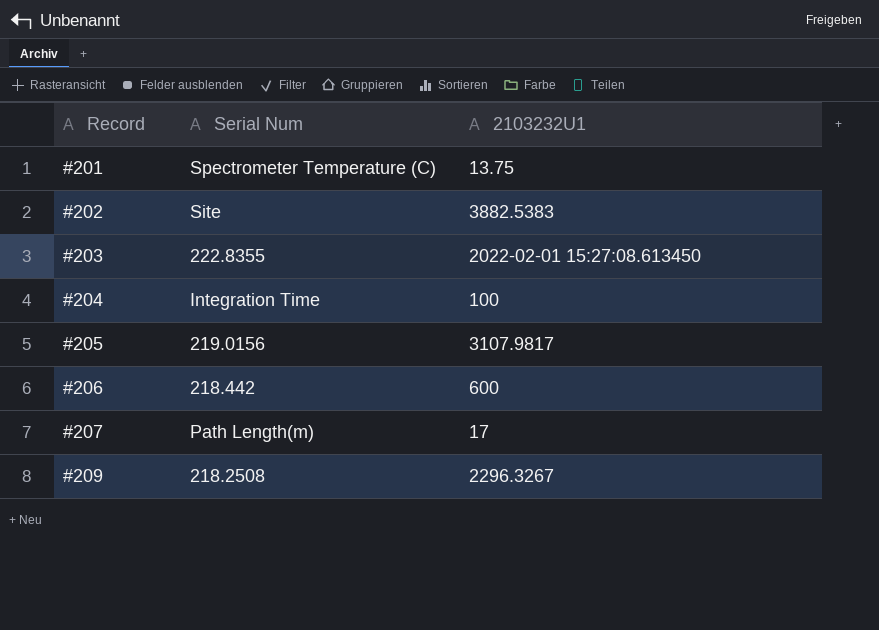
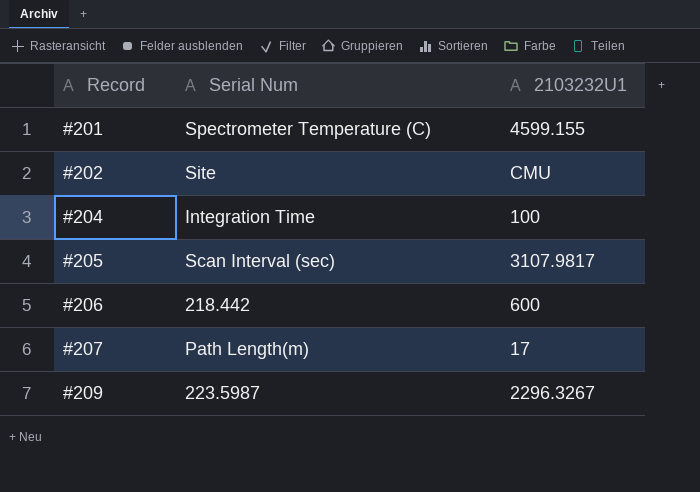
row #203: 222.8355 | 2022-02-01 15:27:08.613450 -> none
#201 | 2103232U1: 13.75 -> 4599.155
#202 | 2103232U1: 3882.5383 -> CMU
#205 | Serial Num: 219.0156 -> Scan Interval (sec)
#209 | Serial Num: 218.2508 -> 223.5987

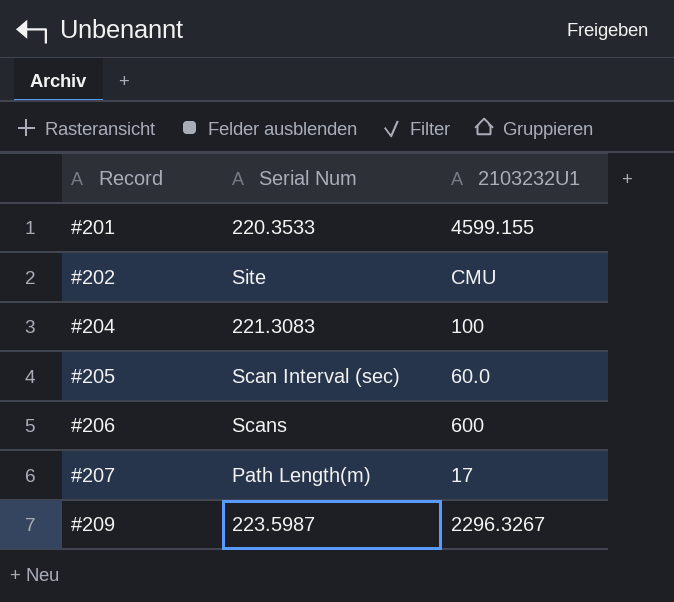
#201 | Serial Num: Spectrometer Temperature (C) -> 220.3533
#204 | Serial Num: Integration Time -> 221.3083
#205 | 2103232U1: 3107.9817 -> 60.0
#206 | Serial Num: 218.442 -> Scans

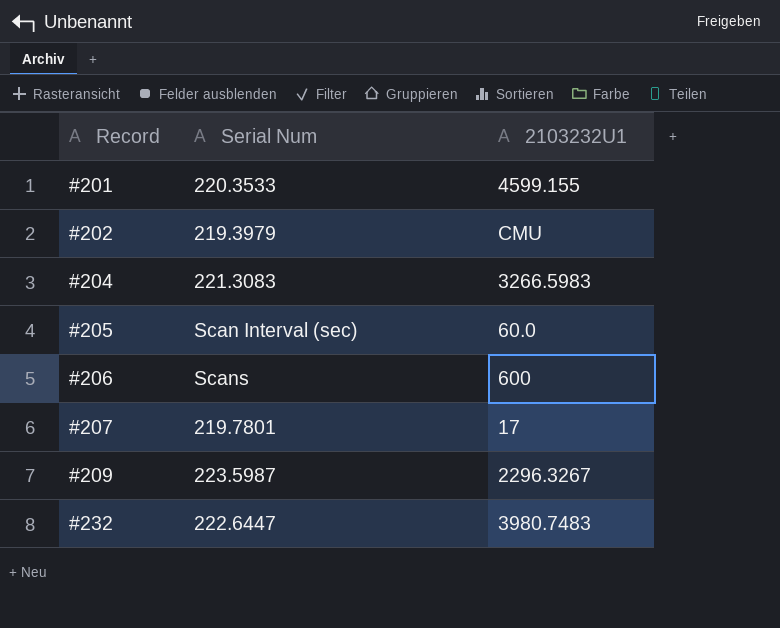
#202 | Serial Num: Site -> 219.3979
#204 | 2103232U1: 100 -> 3266.5983
#207 | Serial Num: Path Length(m) -> 219.7801
row #232: none -> 222.6447 | 3980.7483

